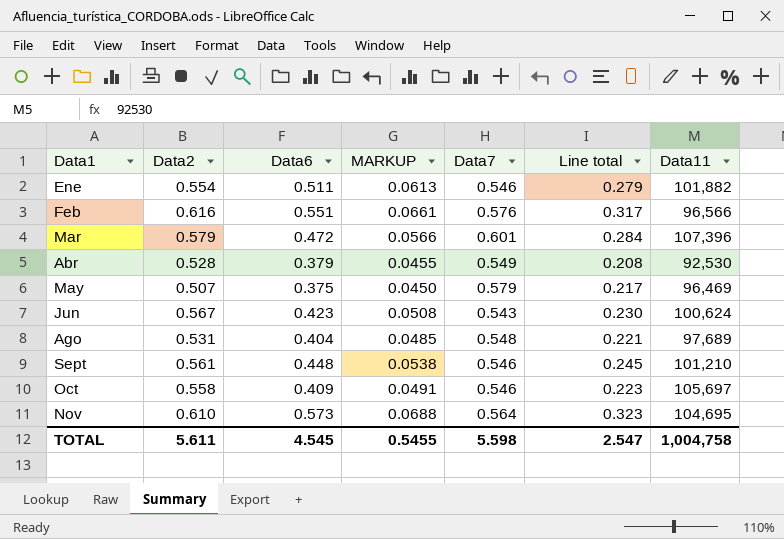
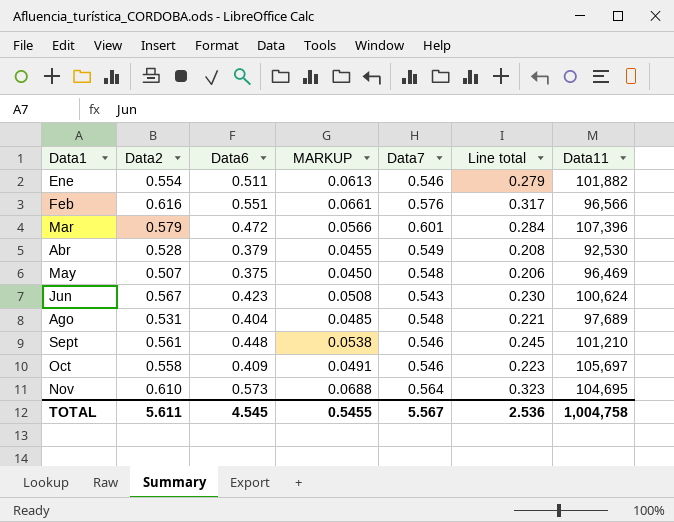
May | Data7: 0.579 -> 0.548
May | Line total: 0.217 -> 0.206
TOTAL | Data7: 5.598 -> 5.567
TOTAL | Line total: 2.547 -> 2.536

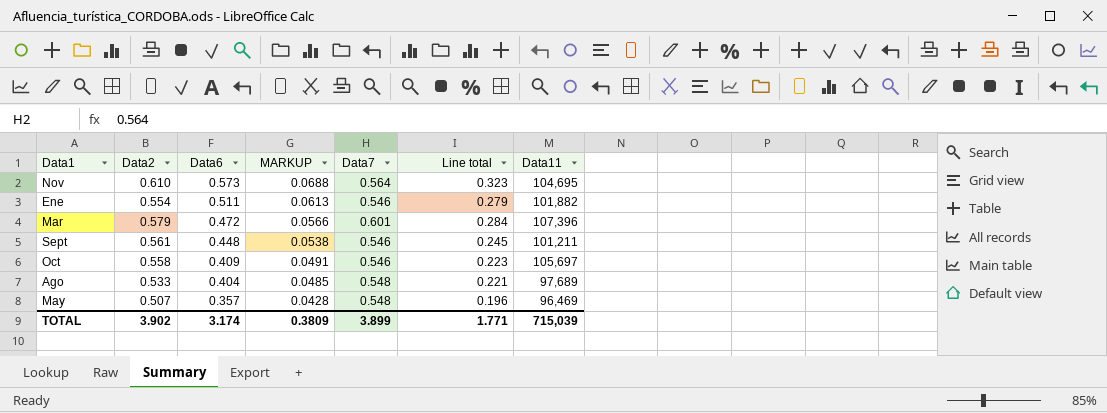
row order: none -> Data6 descending
row Feb: 0.616 | 0.551 | 0.0661 | 0.576 | 0.317 | 96,566 -> none
row Abr: 0.528 | 0.379 | 0.0455 | 0.549 | 0.208 | 92,530 -> none
row Jun: 0.567 | 0.423 | 0.0508 | 0.543 | 0.230 | 100,624 -> none
Sept | Data11: 101,210 -> 101,211
Ago | Data2: 0.531 -> 0.533
May | Data6: 0.375 -> 0.357
May | MARKUP: 0.0450 -> 0.0428
May | Line total: 0.206 -> 0.196
TOTAL | Data2: 5.611 -> 3.902
TOTAL | Data6: 4.545 -> 3.174
TOTAL | MARKUP: 0.5455 -> 0.3809
TOTAL | Data7: 5.567 -> 3.899
TOTAL | Line total: 2.536 -> 1.771
TOTAL | Data11: 1,004,758 -> 715,039

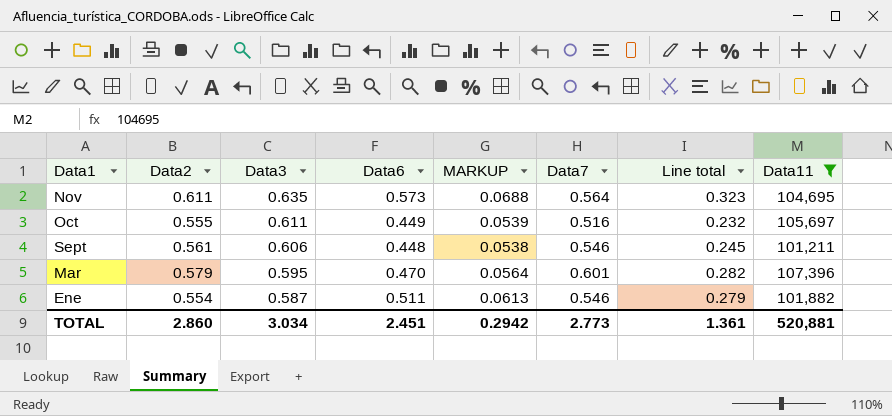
filter: none -> Data11 >= 101,211
row order: Data6 descending -> Data3 descending
column Data3 | position: none -> 3
Nov | Data2: 0.610 -> 0.611
Oct | Data2: 0.558 -> 0.555
Oct | Data6: 0.409 -> 0.449
Oct | MARKUP: 0.0491 -> 0.0539
Oct | Data7: 0.546 -> 0.516
Oct | Line total: 0.223 -> 0.232
Mar | Data6: 0.472 -> 0.470
Mar | MARKUP: 0.0566 -> 0.0564
Mar | Line total: 0.284 -> 0.282
TOTAL | Data2: 3.902 -> 2.860
TOTAL | Data6: 3.174 -> 2.451
TOTAL | MARKUP: 0.3809 -> 0.2942
TOTAL | Data7: 3.899 -> 2.773
TOTAL | Line total: 1.771 -> 1.361
TOTAL | Data11: 715,039 -> 520,881

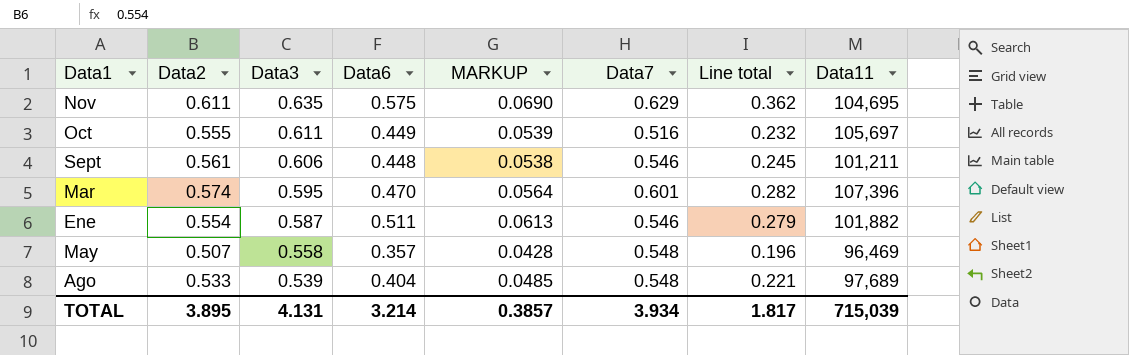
filter: Data11 >= 101,211 -> none
Nov | Data6: 0.573 -> 0.575
Nov | MARKUP: 0.0688 -> 0.0690
Nov | Data7: 0.564 -> 0.629
Nov | Line total: 0.323 -> 0.362
Mar | Data2: 0.579 -> 0.574
TOTAL | Data2: 2.860 -> 3.895
TOTAL | Data3: 3.034 -> 4.131
TOTAL | Data6: 2.451 -> 3.214
TOTAL | MARKUP: 0.2942 -> 0.3857
TOTAL | Data7: 2.773 -> 3.934
TOTAL | Line total: 1.361 -> 1.817
TOTAL | Data11: 520,881 -> 715,039

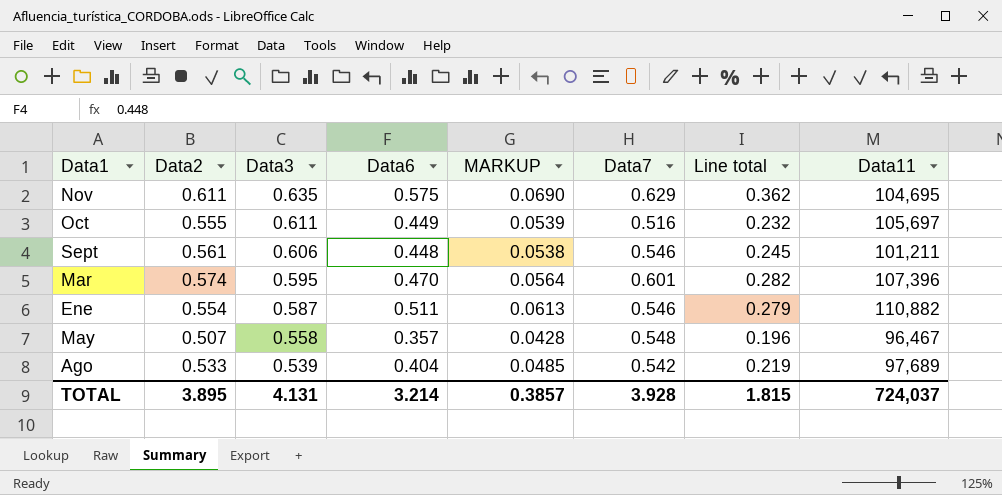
Ene | Data11: 101,882 -> 110,882
May | Data11: 96,469 -> 96,467
Ago | Data7: 0.548 -> 0.542
Ago | Line total: 0.221 -> 0.219
TOTAL | Data7: 3.934 -> 3.928
TOTAL | Line total: 1.817 -> 1.815
TOTAL | Data11: 715,039 -> 724,037

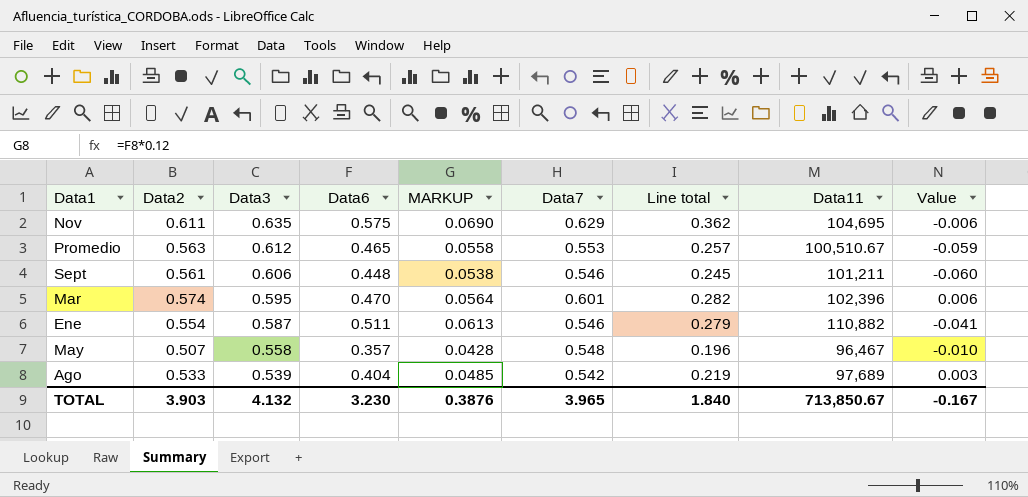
column Value | formula: none -> [Data7] - [Data3]
row Oct: 0.555 | 0.611 | 0.449 | 0.0539 | 0.516 | 0.232 | 105,697 -> none
row Promedio: none -> 0.563 | 0.612 | 0.465 | 0.0558 | 0.553 | 0.257 | 100,510.67 | -0.059
Mar | Data11: 107,396 -> 102,396
TOTAL | Data2: 3.895 -> 3.903
TOTAL | Data3: 4.131 -> 4.132
TOTAL | Data6: 3.214 -> 3.230
TOTAL | MARKUP: 0.3857 -> 0.3876
TOTAL | Data7: 3.928 -> 3.965
TOTAL | Line total: 1.815 -> 1.840
TOTAL | Data11: 724,037 -> 713,850.67

